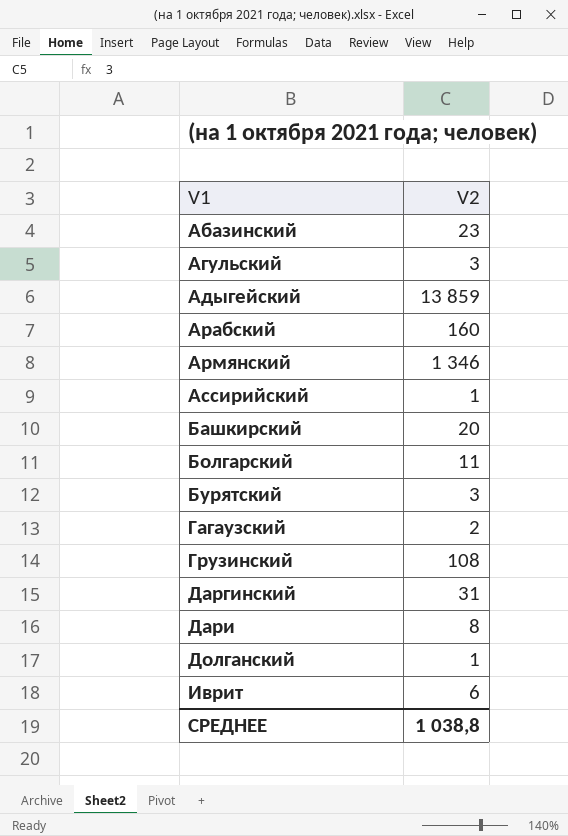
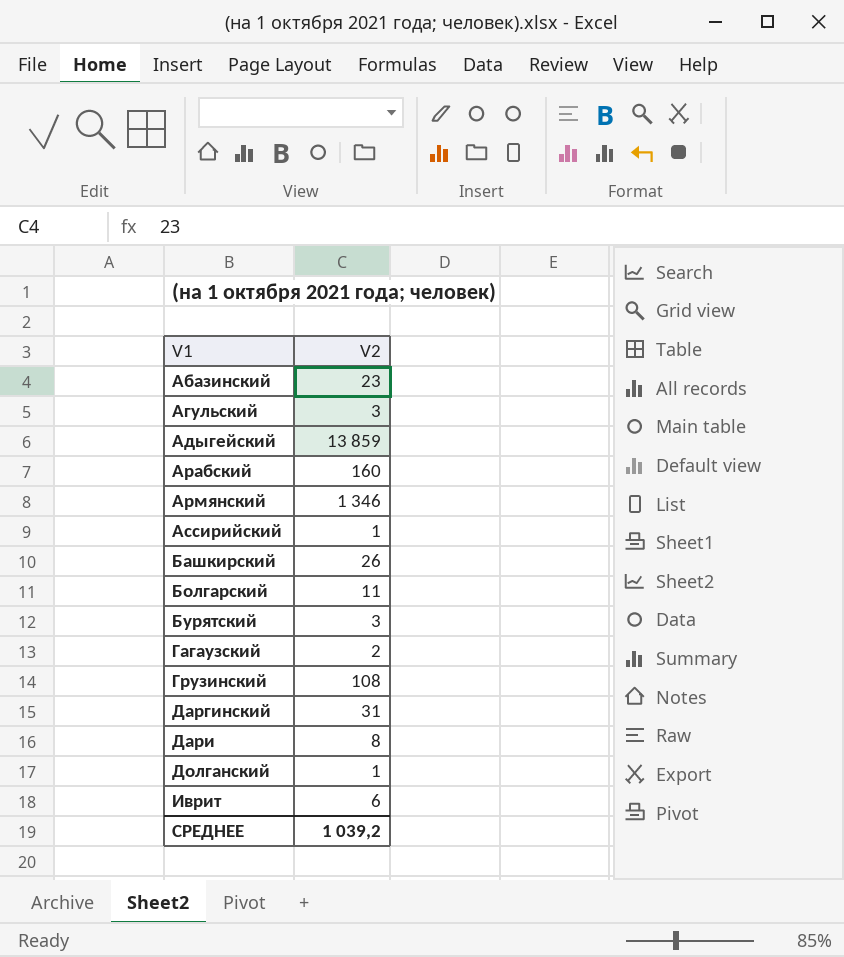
Башкирский | V2: 20 -> 26
СРЕДНЕЕ | V2: 1 038,8 -> 1 039,2

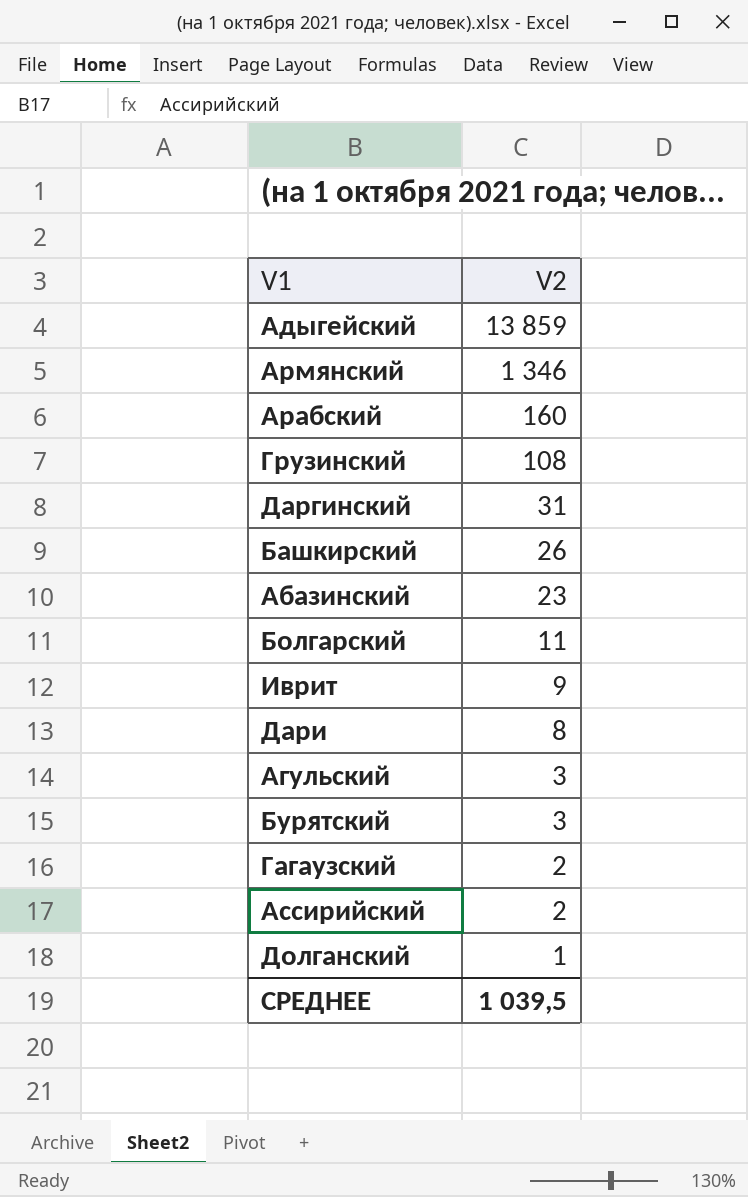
row order: V1 ascending -> V2 descending
Иврит | V2: 6 -> 9
Ассирийский | V2: 1 -> 2
СРЕДНЕЕ | V2: 1 039,2 -> 1 039,5

